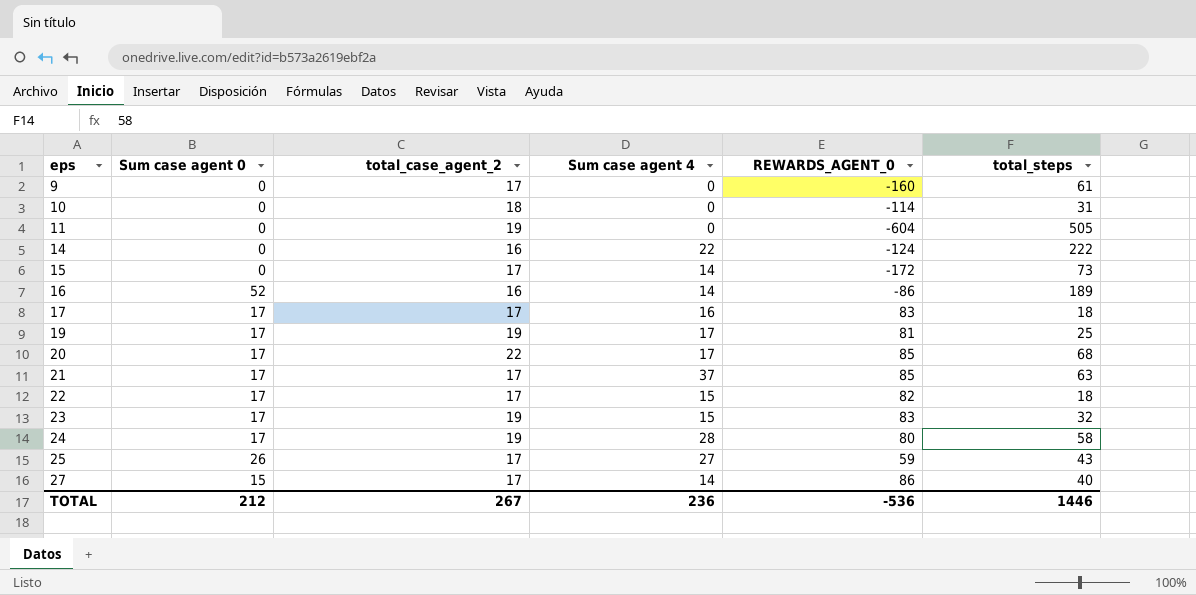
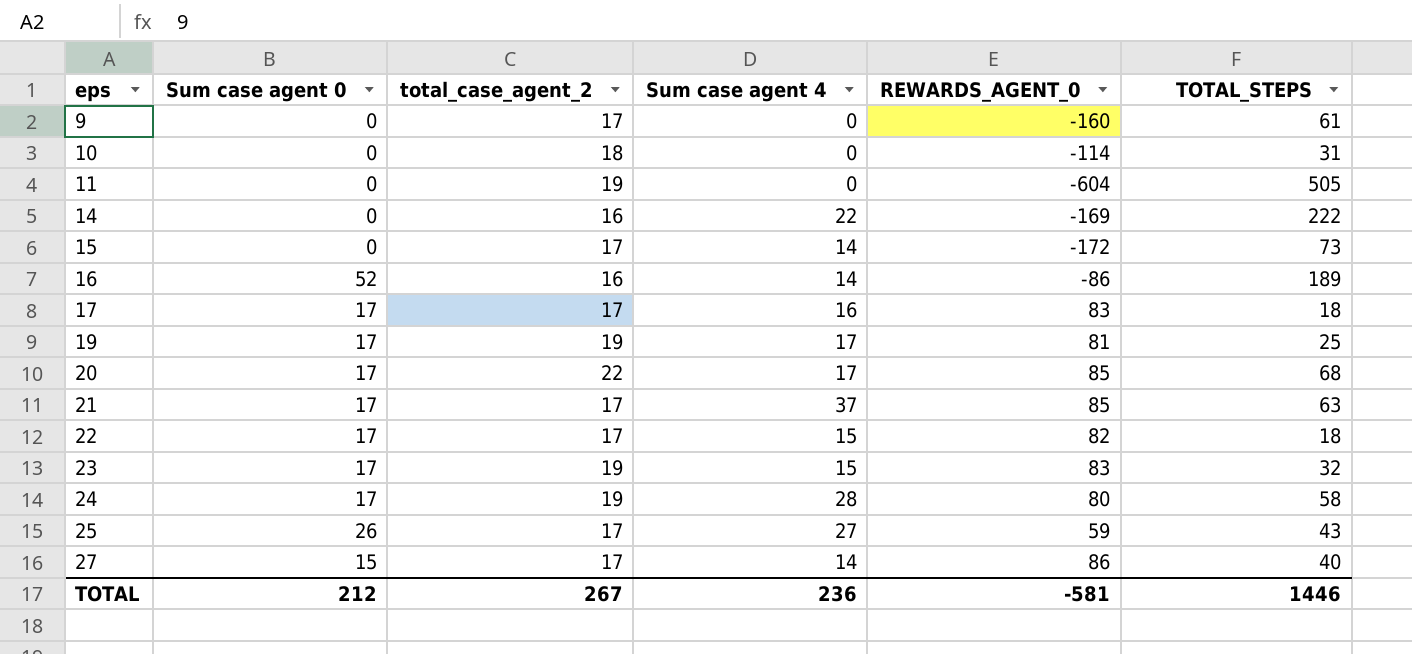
column name: total_steps -> TOTAL_STEPS
14 | REWARDS_AGENT_0: -124 -> -169
TOTAL | REWARDS_AGENT_0: -536 -> -581

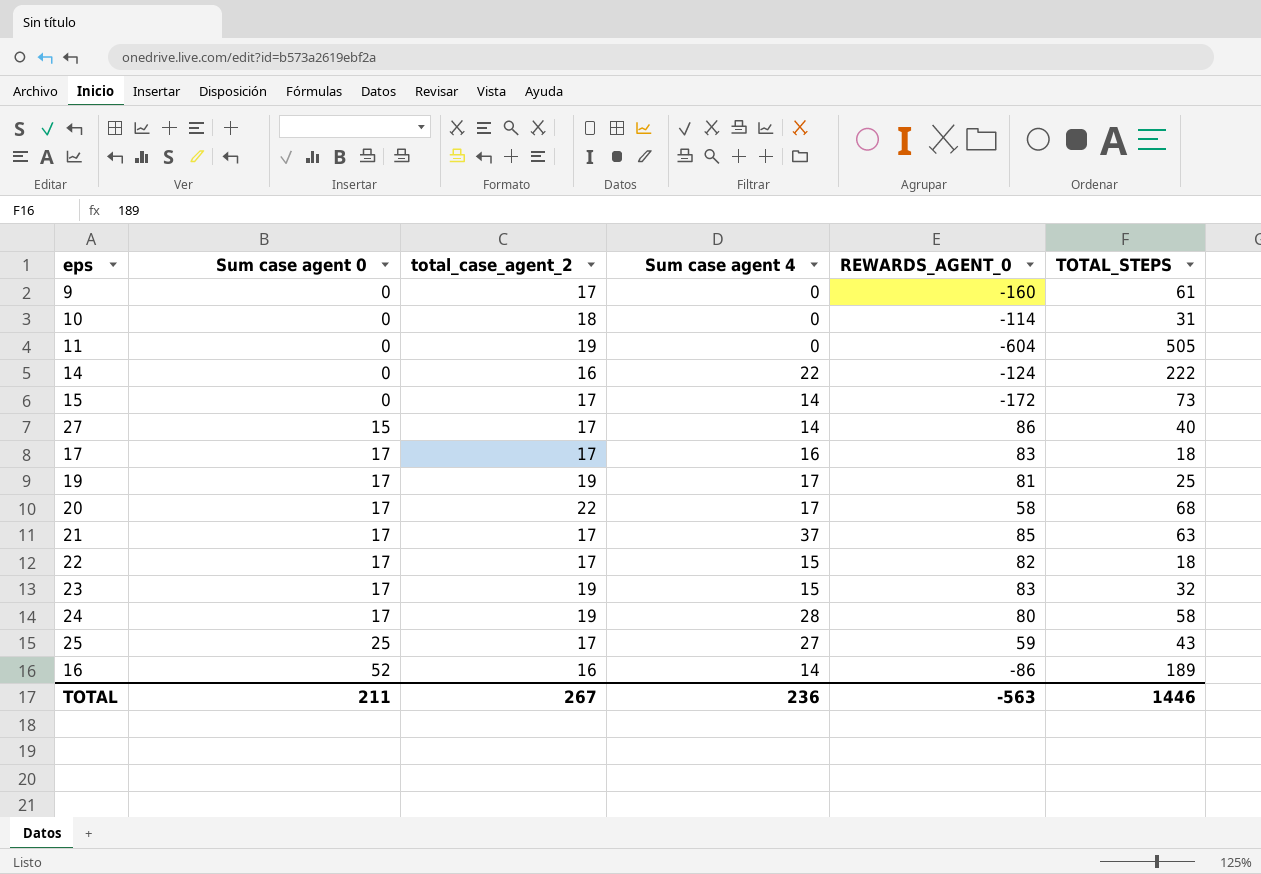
row order: eps ascending -> Sum case agent 0 ascending
14 | REWARDS_AGENT_0: -169 -> -124
20 | REWARDS_AGENT_0: 85 -> 58
25 | Sum case agent 0: 26 -> 25
TOTAL | Sum case agent 0: 212 -> 211
TOTAL | REWARDS_AGENT_0: -581 -> -563

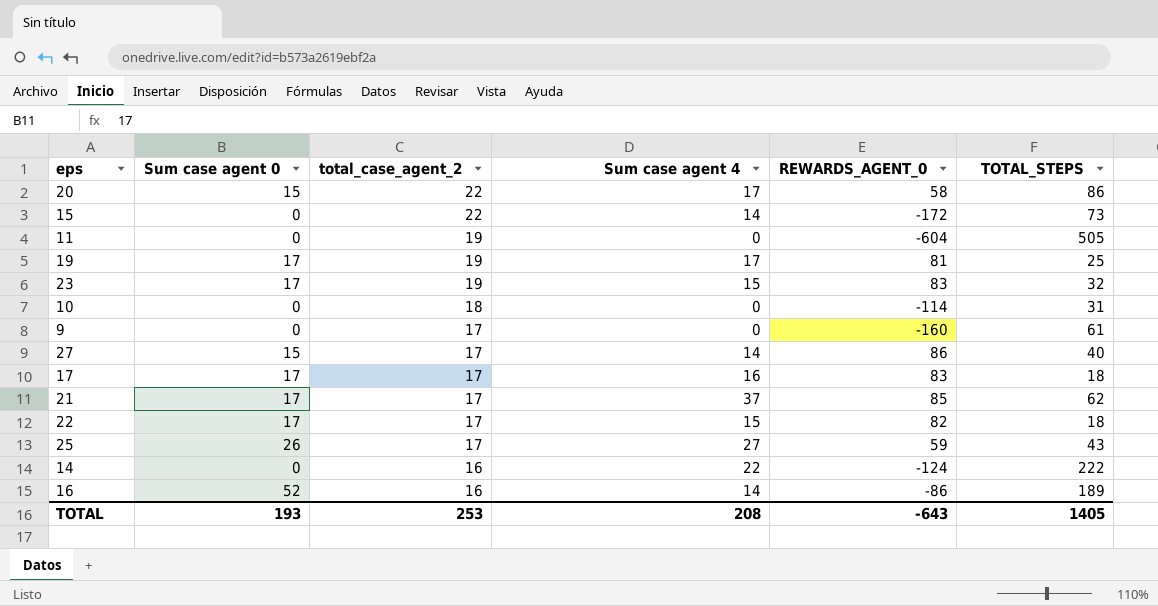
row order: Sum case agent 0 ascending -> total_case_agent_2 descending
row 24: 17 | 19 | 28 | 80 | 58 -> none
20 | Sum case agent 0: 17 -> 15
20 | TOTAL_STEPS: 68 -> 86
15 | total_case_agent_2: 17 -> 22
21 | TOTAL_STEPS: 63 -> 62
25 | Sum case agent 0: 25 -> 26
TOTAL | Sum case agent 0: 211 -> 193
TOTAL | total_case_agent_2: 267 -> 253
TOTAL | Sum case agent 4: 236 -> 208
TOTAL | REWARDS_AGENT_0: -563 -> -643
TOTAL | TOTAL_STEPS: 1446 -> 1405

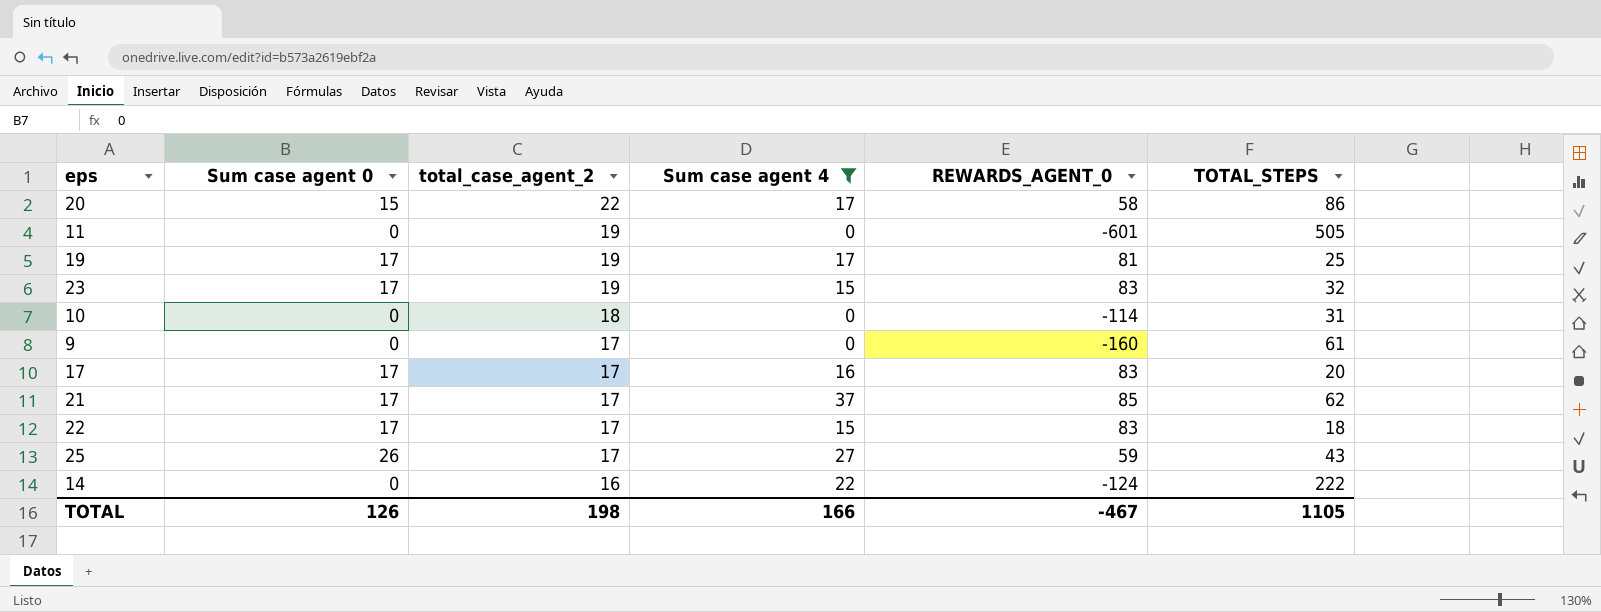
filter: none -> Sum case agent 4 != 14
11 | REWARDS_AGENT_0: -604 -> -601
17 | TOTAL_STEPS: 18 -> 20
22 | REWARDS_AGENT_0: 82 -> 83
TOTAL | Sum case agent 0: 193 -> 126
TOTAL | total_case_agent_2: 253 -> 198
TOTAL | Sum case agent 4: 208 -> 166
TOTAL | REWARDS_AGENT_0: -643 -> -467
TOTAL | TOTAL_STEPS: 1405 -> 1105

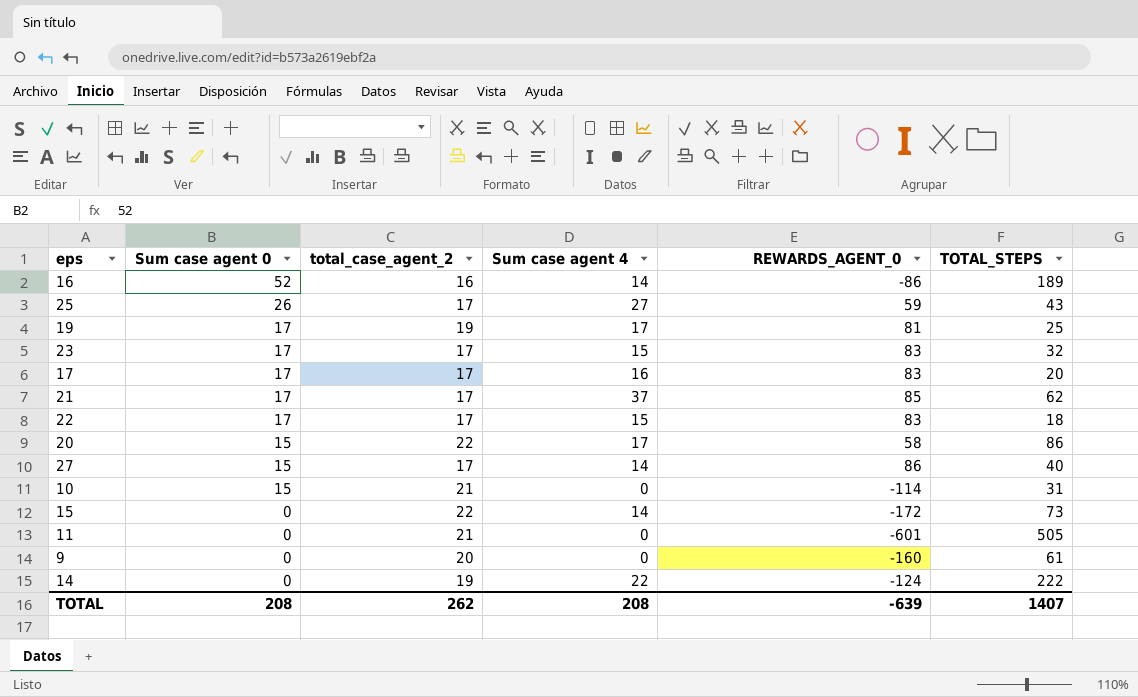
filter: Sum case agent 4 != 14 -> none
row order: total_case_agent_2 descending -> Sum case agent 0 descending
23 | total_case_agent_2: 19 -> 17
10 | Sum case agent 0: 0 -> 15
10 | total_case_agent_2: 18 -> 21
11 | total_case_agent_2: 19 -> 21
9 | total_case_agent_2: 17 -> 20
14 | total_case_agent_2: 16 -> 19
TOTAL | Sum case agent 0: 126 -> 208
TOTAL | total_case_agent_2: 198 -> 262
TOTAL | Sum case agent 4: 166 -> 208
TOTAL | REWARDS_AGENT_0: -467 -> -639
TOTAL | TOTAL_STEPS: 1105 -> 1407

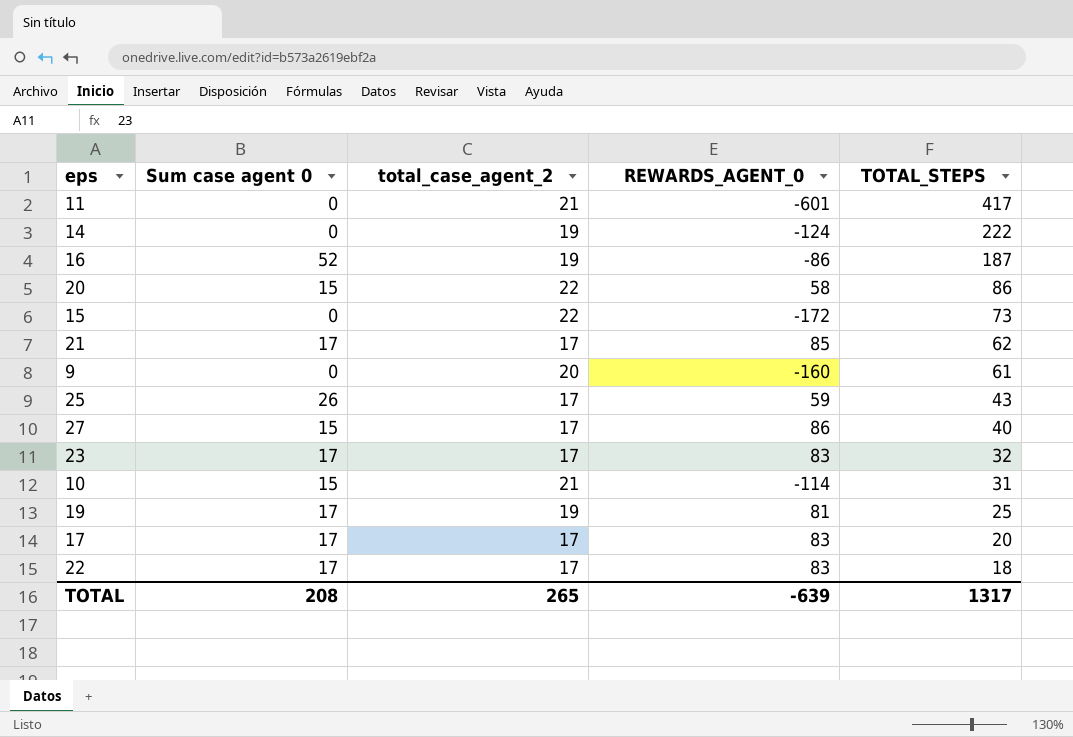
row order: Sum case agent 0 descending -> TOTAL_STEPS descending
column Sum case agent 4 | position: 4 -> none
11 | TOTAL_STEPS: 505 -> 417
16 | total_case_agent_2: 16 -> 19
16 | TOTAL_STEPS: 189 -> 187
TOTAL | total_case_agent_2: 262 -> 265
TOTAL | TOTAL_STEPS: 1407 -> 1317

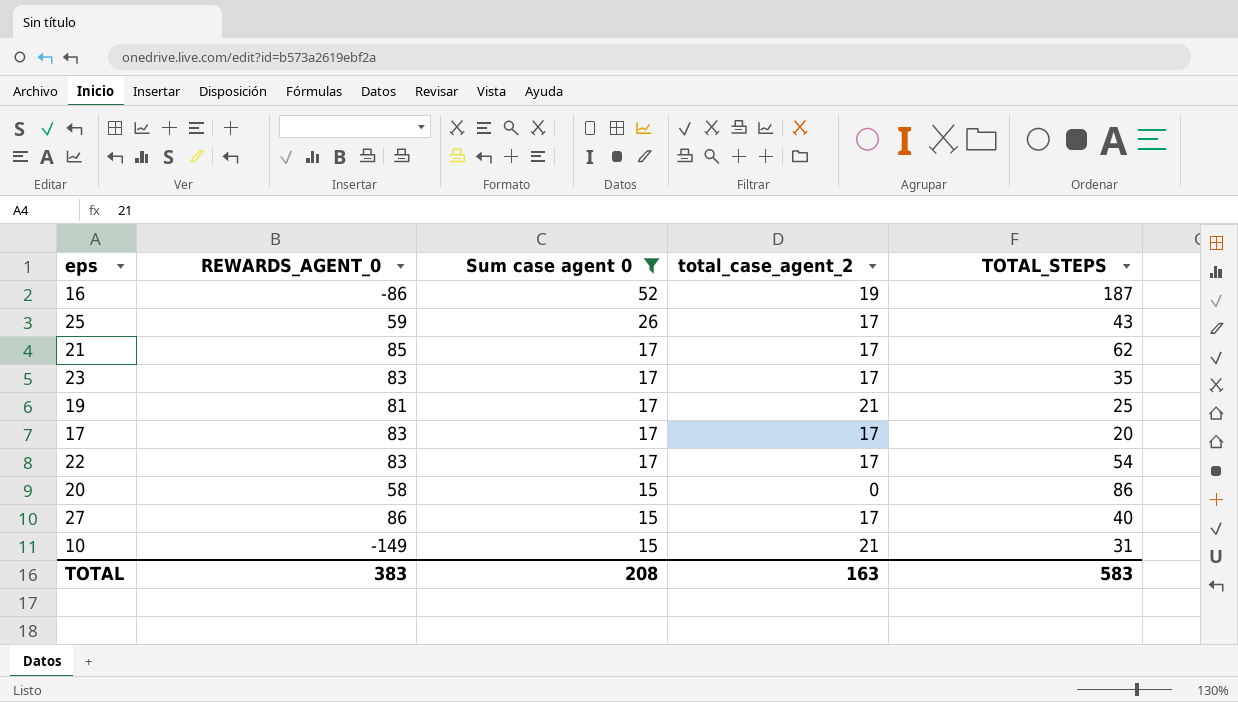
filter: none -> Sum case agent 0 != 0
row order: TOTAL_STEPS descending -> Sum case agent 0 descending
column REWARDS_AGENT_0 | position: 4 -> 2
23 | TOTAL_STEPS: 32 -> 35
19 | total_case_agent_2: 19 -> 21
22 | TOTAL_STEPS: 18 -> 54
20 | total_case_agent_2: 22 -> 0
10 | REWARDS_AGENT_0: -114 -> -149
TOTAL | REWARDS_AGENT_0: -639 -> 383
TOTAL | total_case_agent_2: 265 -> 163
TOTAL | TOTAL_STEPS: 1317 -> 583

